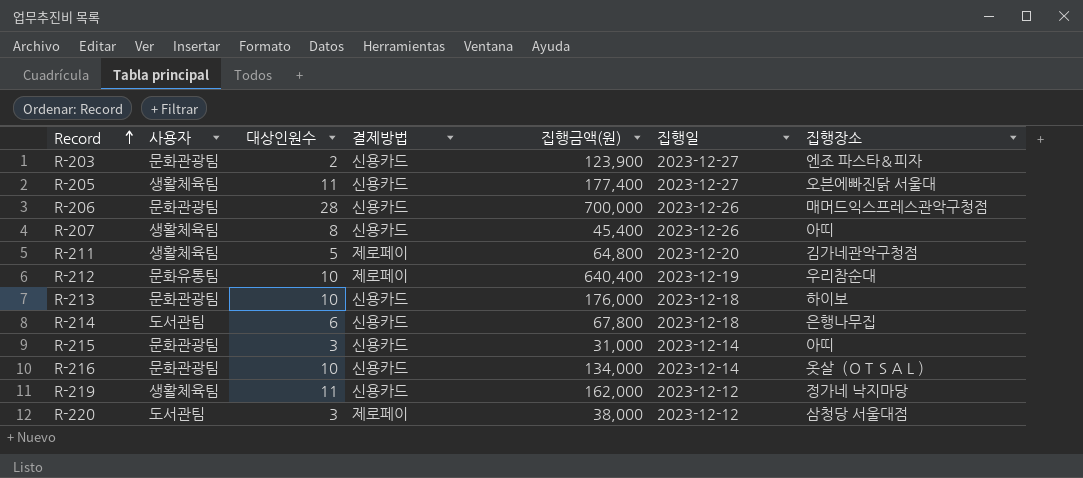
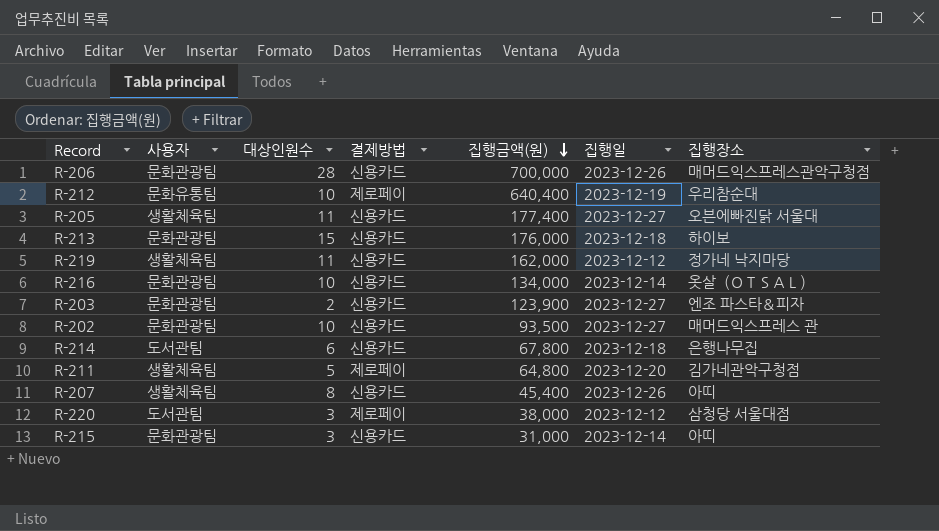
row order: Record ascending -> 집행금액(원) descending
R-213 | 대상인원수: 10 -> 15
row R-202: none -> 문화관광팀 | 10 | 신용카드 | 93,500 | 2023-12-27 | 매머드익스프레스 관

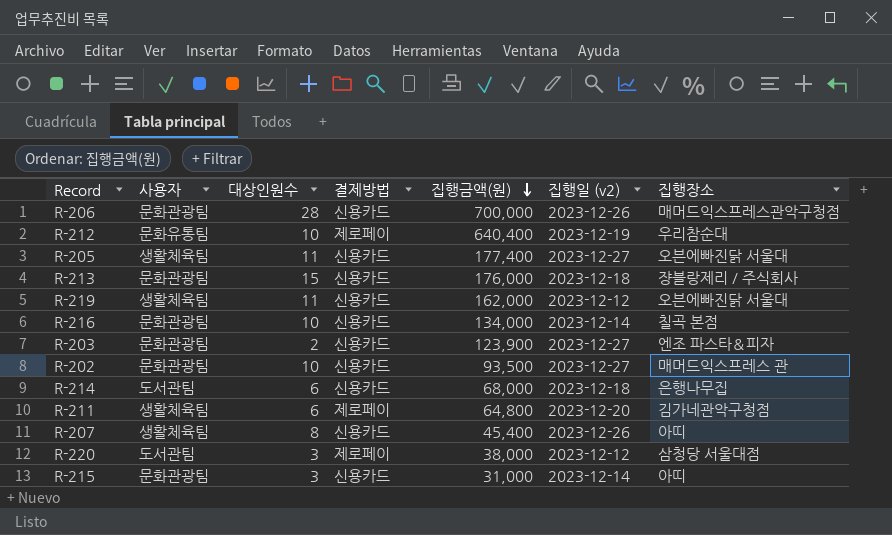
column name: 집행일 -> 집행일 (v2)
R-213 | 집행장소: 하이보 -> 쟝블랑제리／주식회사
R-219 | 집행장소: 정가네 낙지마당 -> 오븐에빠진닭 서울대
R-216 | 집행장소: 옷살（ＯＴＳＡＬ） -> 칠곡 본점
R-214 | 집행금액(원): 67,800 -> 68,000
R-211 | 대상인원수: 5 -> 6

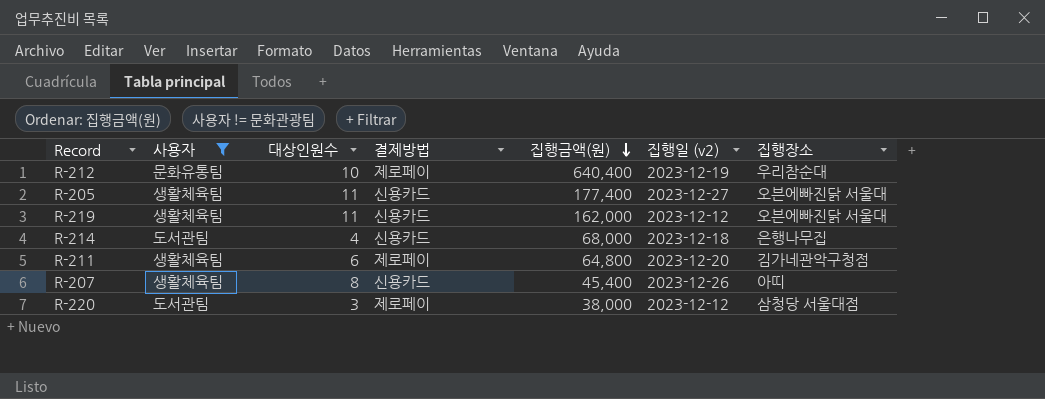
filter: none -> 사용자 != 문화관광팀
R-214 | 대상인원수: 6 -> 4

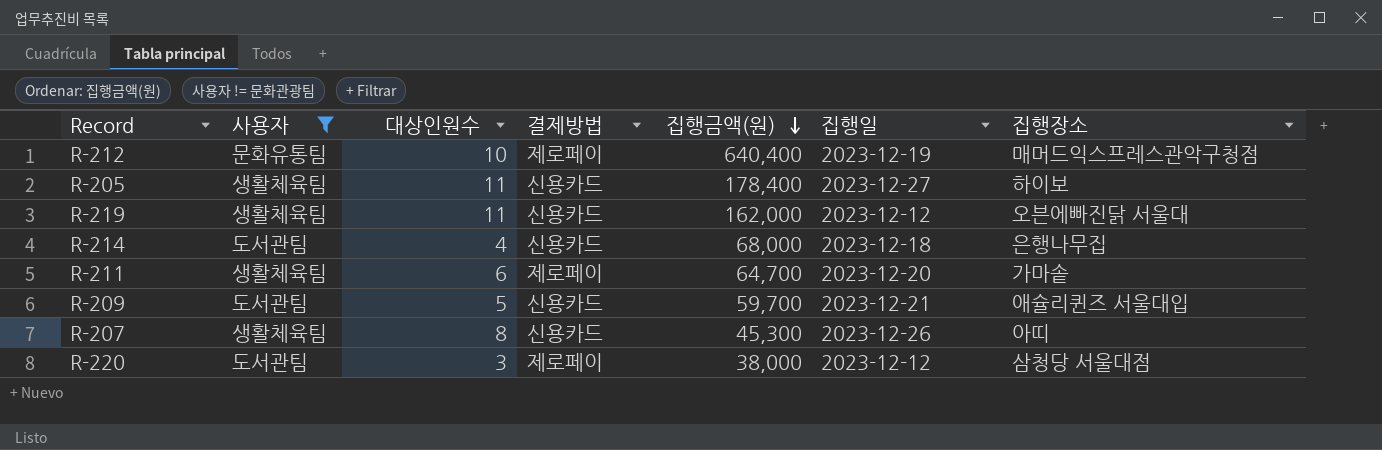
column name: 집행일 (v2) -> 집행일
R-212 | 집행장소: 우리참순대 -> 매머드익스프레스관악구청점
R-205 | 집행금액(원): 177,400 -> 178,400
R-205 | 집행장소: 오븐에빠진닭 서울대 -> 하이보
R-211 | 집행금액(원): 64,800 -> 64,700
R-211 | 집행장소: 김가네관악구청점 -> 가마솥
row R-209: none -> 도서관팀 | 5 | 신용카드 | 59,700 | 2023-12-21 | 애슐리퀸즈 서울대입
R-207 | 집행금액(원): 45,400 -> 45,300

